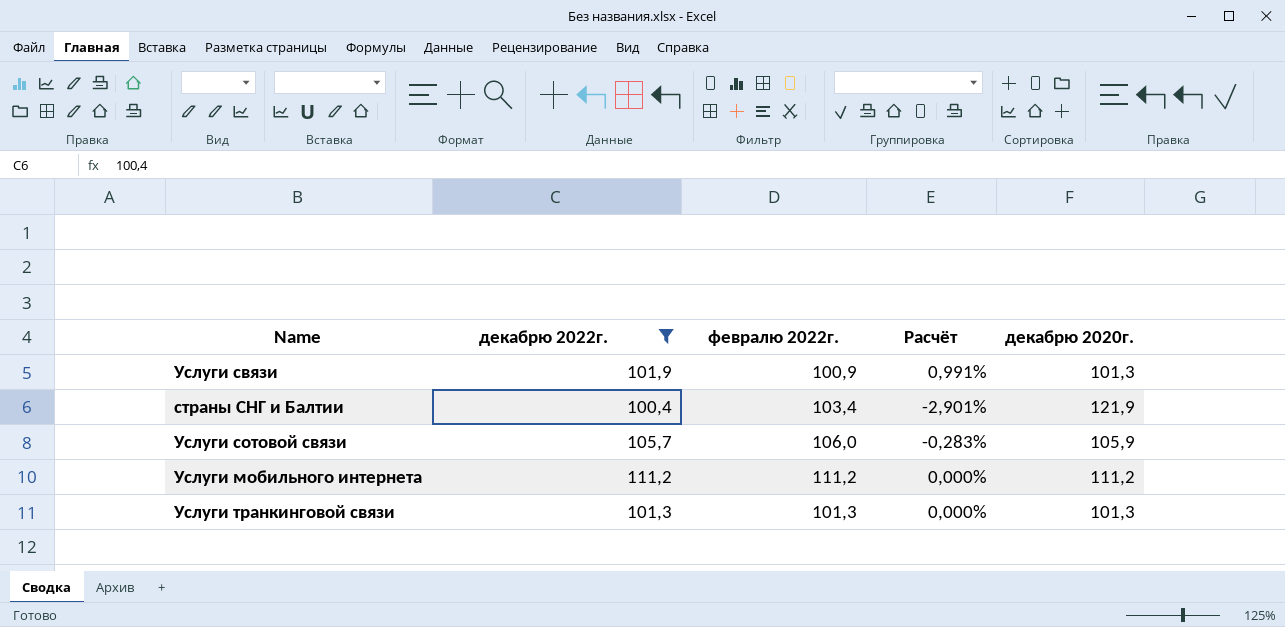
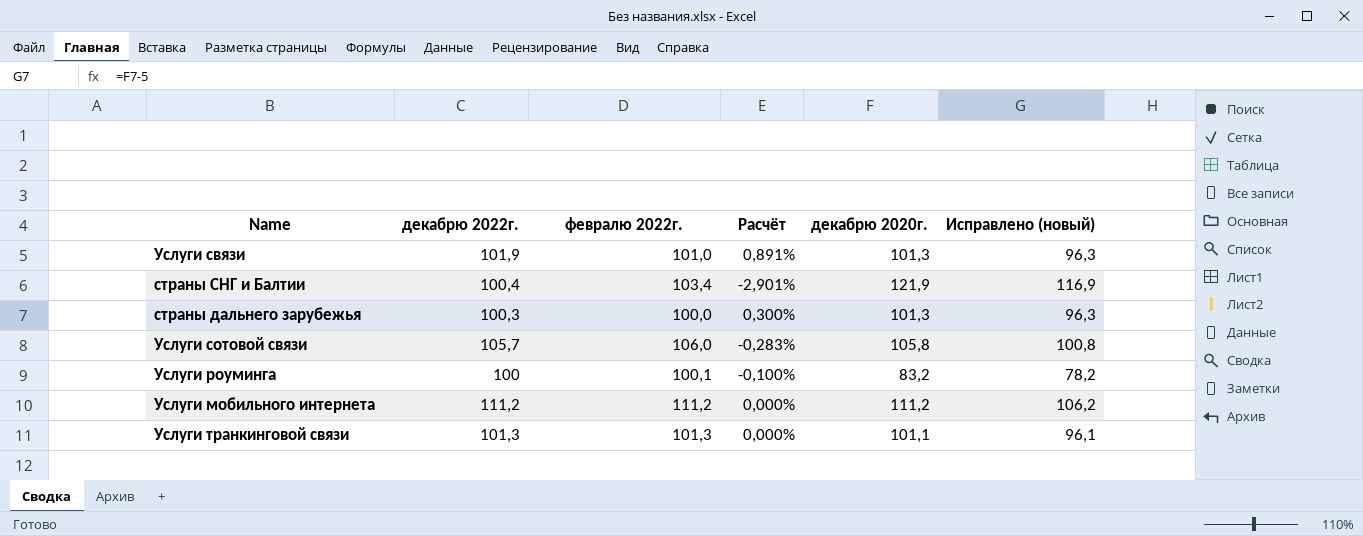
filter: декабрю 2022г. >= 100,4 -> none
column Исправлено (новый) | formula: none -> [декабрю 2020г.] - 5
Услуги cвязи | февралю 2022г.: 100,9 -> 101,0
Услуги cвязи | Расчёт: 0,991% -> 0,891%
Услуги сотовой связи | декабрю 2020г.: 105,9 -> 105,8
Услуги транкинговой связи | декабрю 2020г.: 101,3 -> 101,1

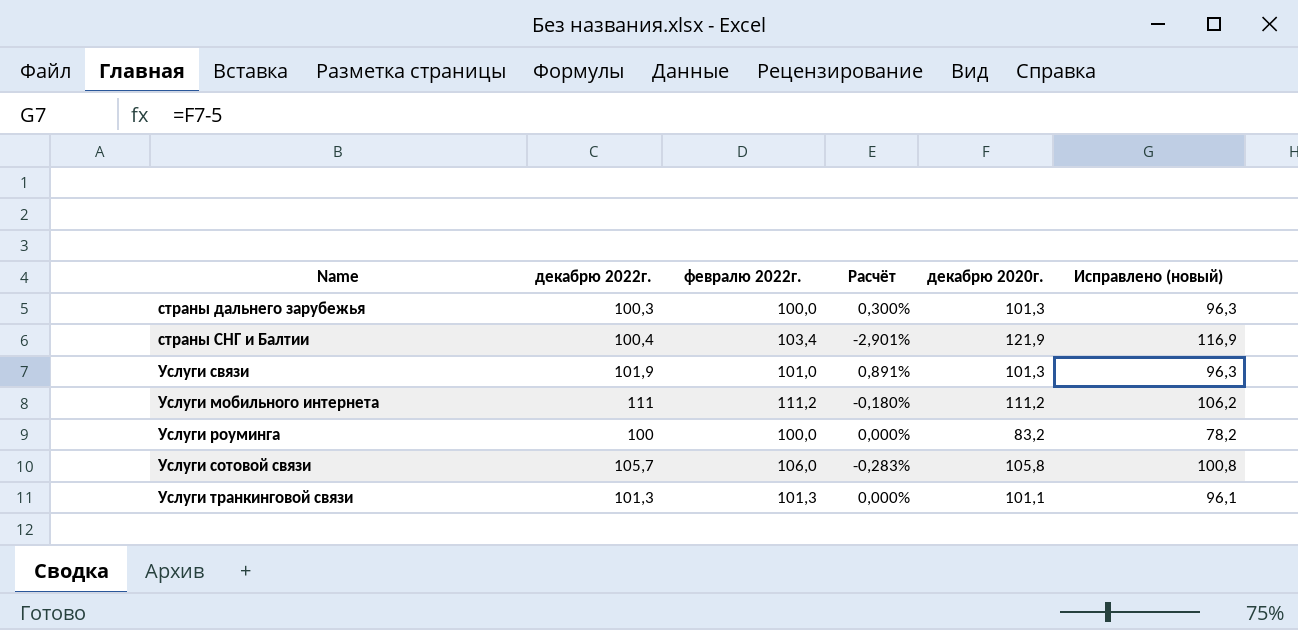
row order: none -> Name ascending
Услуги мобильного интернета | декабрю 2022г.: 111,2 -> 111
Услуги мобильного интернета | Расчёт: 0,000% -> -0,180%
Услуги роуминга | февралю 2022г.: 100,1 -> 100,0
Услуги роуминга | Расчёт: -0,100% -> 0,000%

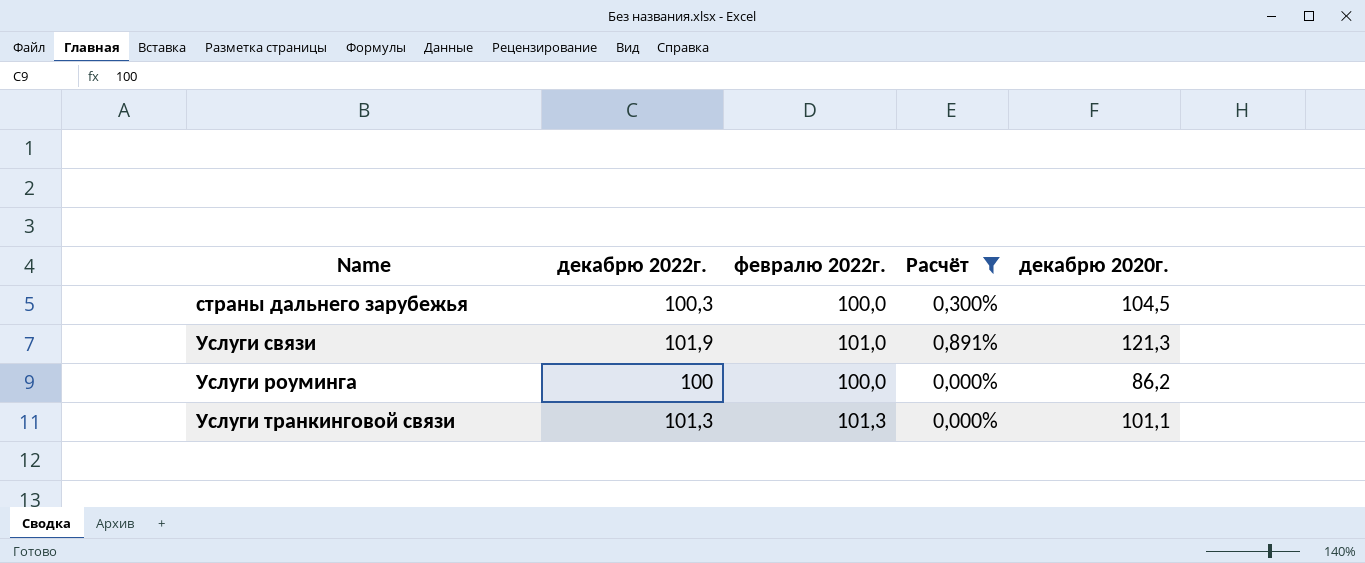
filter: none -> Расчёт >= 0,000%
column Исправлено (новый) | formula: [декабрю 2020г.] - 5 -> none
страны дальнего зарубежья | декабрю 2020г.: 101,3 -> 104,5
Услуги cвязи | декабрю 2020г.: 101,3 -> 121,3
Услуги роуминга | декабрю 2020г.: 83,2 -> 86,2

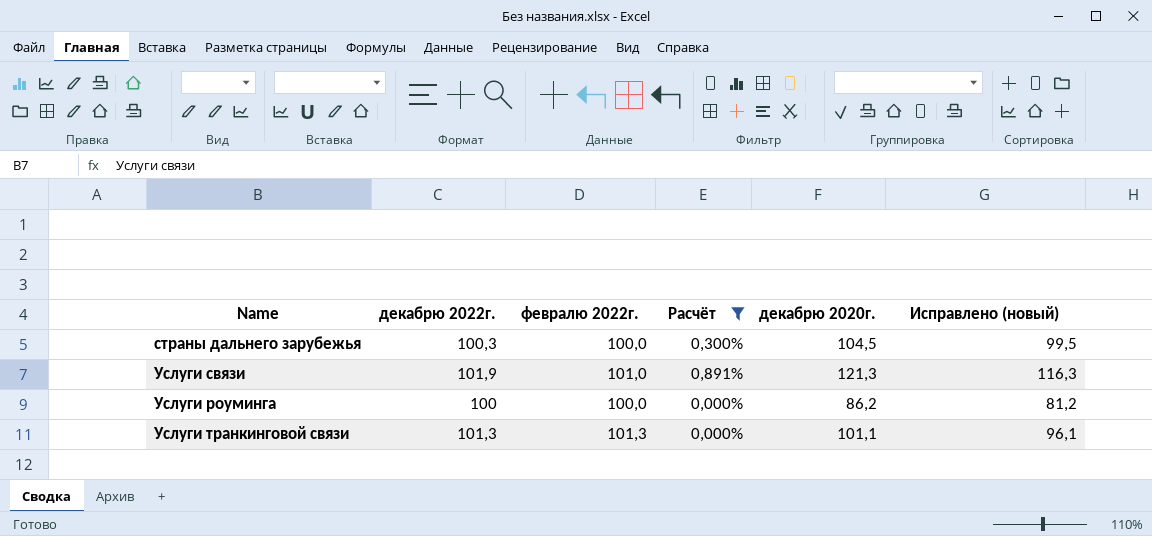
column Исправлено (новый) | formula: none -> [декабрю 2020г.] - 5

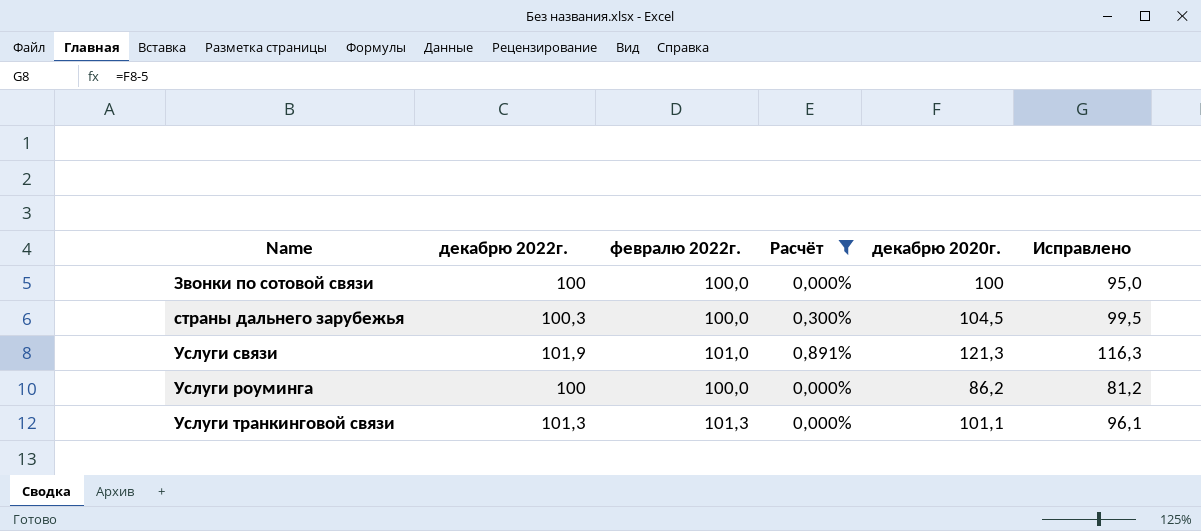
column name: Исправлено (новый) -> Исправлено
row Звонки по сотовой связи: none -> 100 | 100,0 | 0,000% | 100 | 95,0

